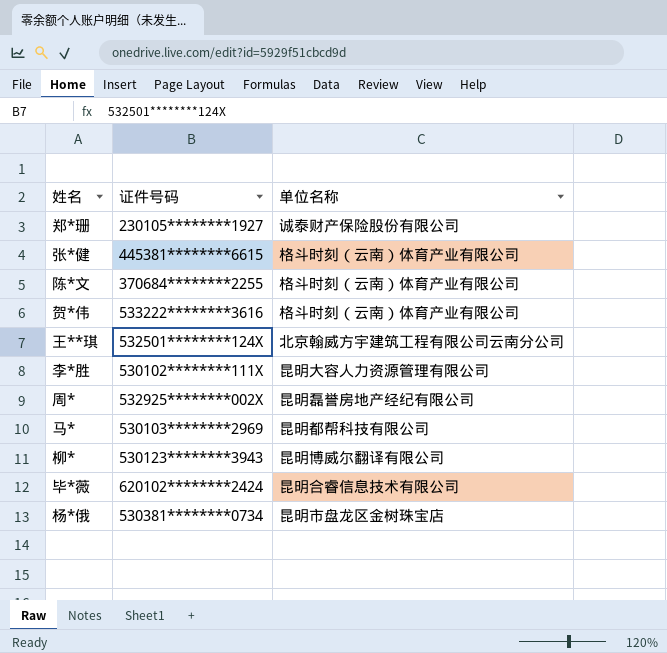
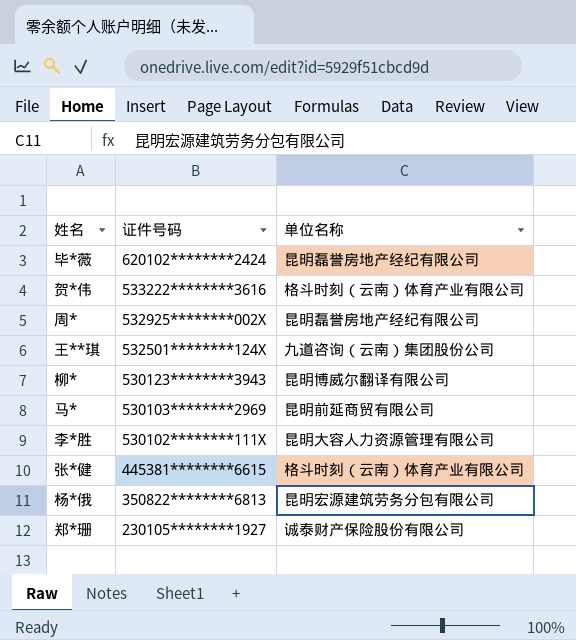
row order: none -> 证件号码 descending
row 陈*文: 370684********2255 | 格斗时刻（云南）体育产业有限公司 -> none
毕*薇 | 单位名称: 昆明合睿信息技术有限公司 -> 昆明磊誉房地产经纪有限公司
王**琪 | 单位名称: 北京翰威方宇建筑工程有限公司云南分公司 -> 九道咨询（云南）集团股份公司
马* | 单位名称: 昆明都帮科技有限公司 -> 昆明前延商贸有限公司
杨*俄 | 证件号码: 530381********0734 -> 350822********6813
杨*俄 | 单位名称: 昆明市盘龙区金树珠宝店 -> 昆明宏源建筑劳务分包有限公司

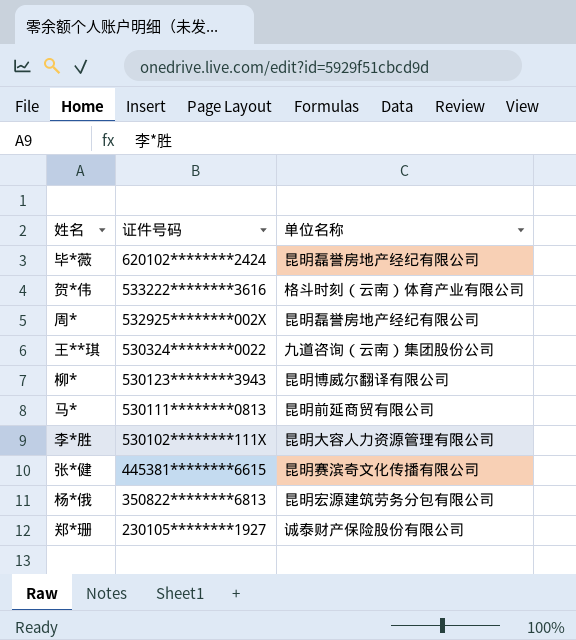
王**琪 | 证件号码: 532501********124X -> 530324********0022
马* | 证件号码: 530103********2969 -> 530111********0813
张*健 | 单位名称: 格斗时刻（云南）体育产业有限公司 -> 昆明赛滨奇文化传播有限公司

